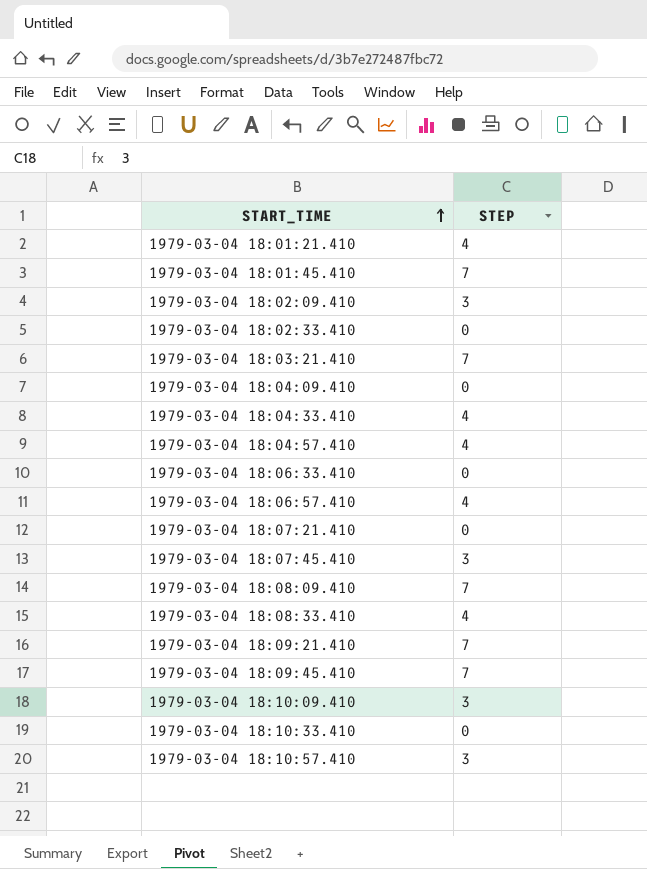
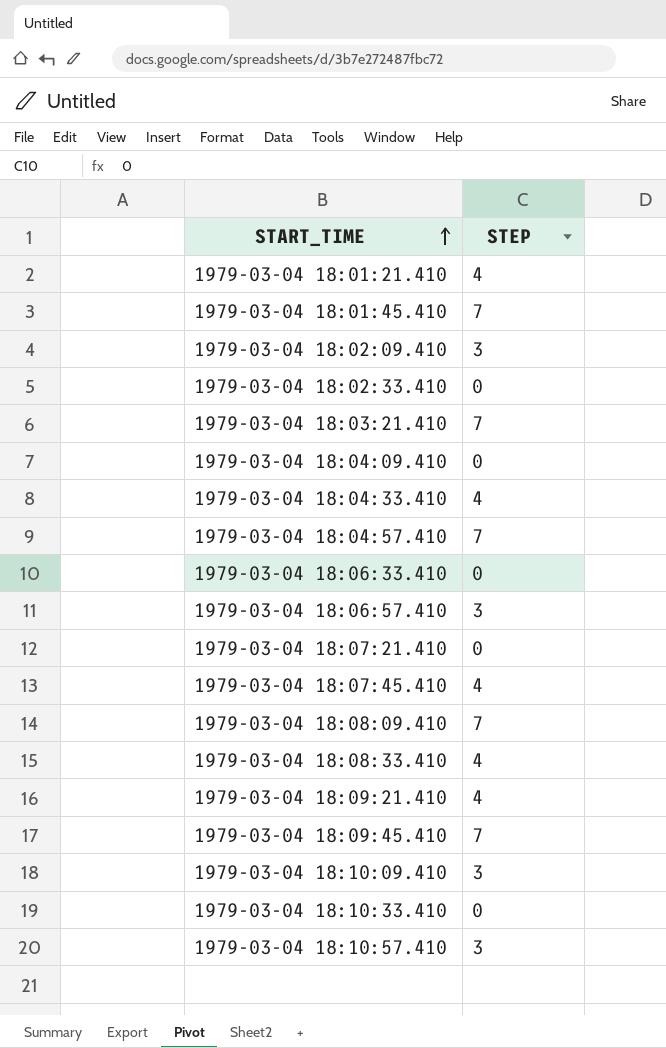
1979-03-04 18:04:57.410 | STEP: 4 -> 7
1979-03-04 18:06:57.410 | STEP: 4 -> 3
1979-03-04 18:07:45.410 | STEP: 3 -> 4
1979-03-04 18:09:21.410 | STEP: 7 -> 4

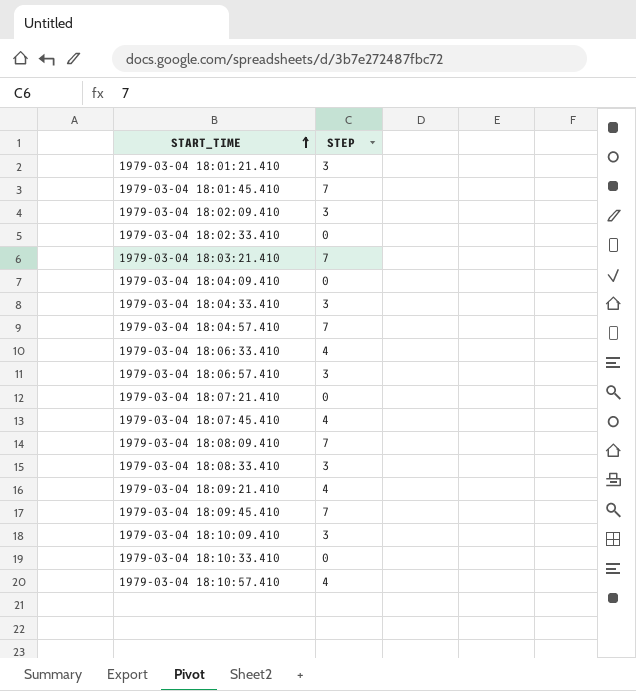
1979-03-04 18:01:21.410 | STEP: 4 -> 3
1979-03-04 18:04:33.410 | STEP: 4 -> 3
1979-03-04 18:06:33.410 | STEP: 0 -> 4
1979-03-04 18:08:33.410 | STEP: 4 -> 3
1979-03-04 18:10:57.410 | STEP: 3 -> 4

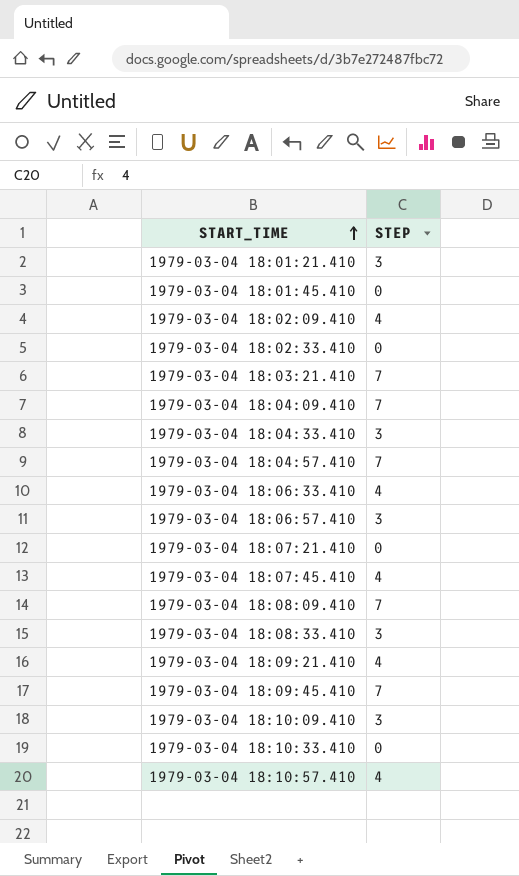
1979-03-04 18:01:45.410 | STEP: 7 -> 0
1979-03-04 18:02:09.410 | STEP: 3 -> 4
1979-03-04 18:04:09.410 | STEP: 0 -> 7

